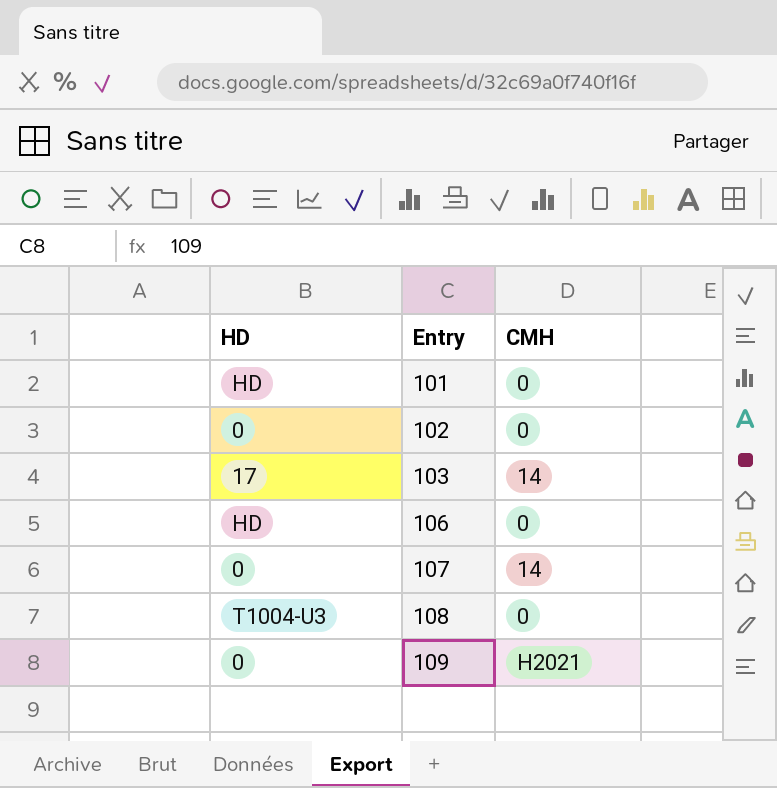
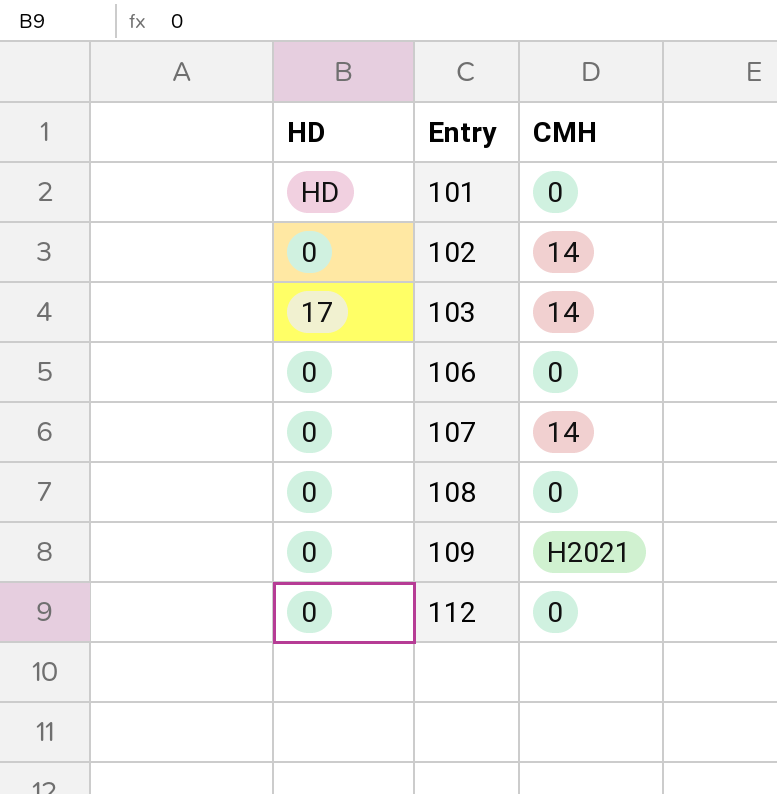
102 | CMH: 0 -> 14
106 | HD: HD -> 0
108 | HD: T1004-U3 -> 0
row 112: none -> 0 | 0

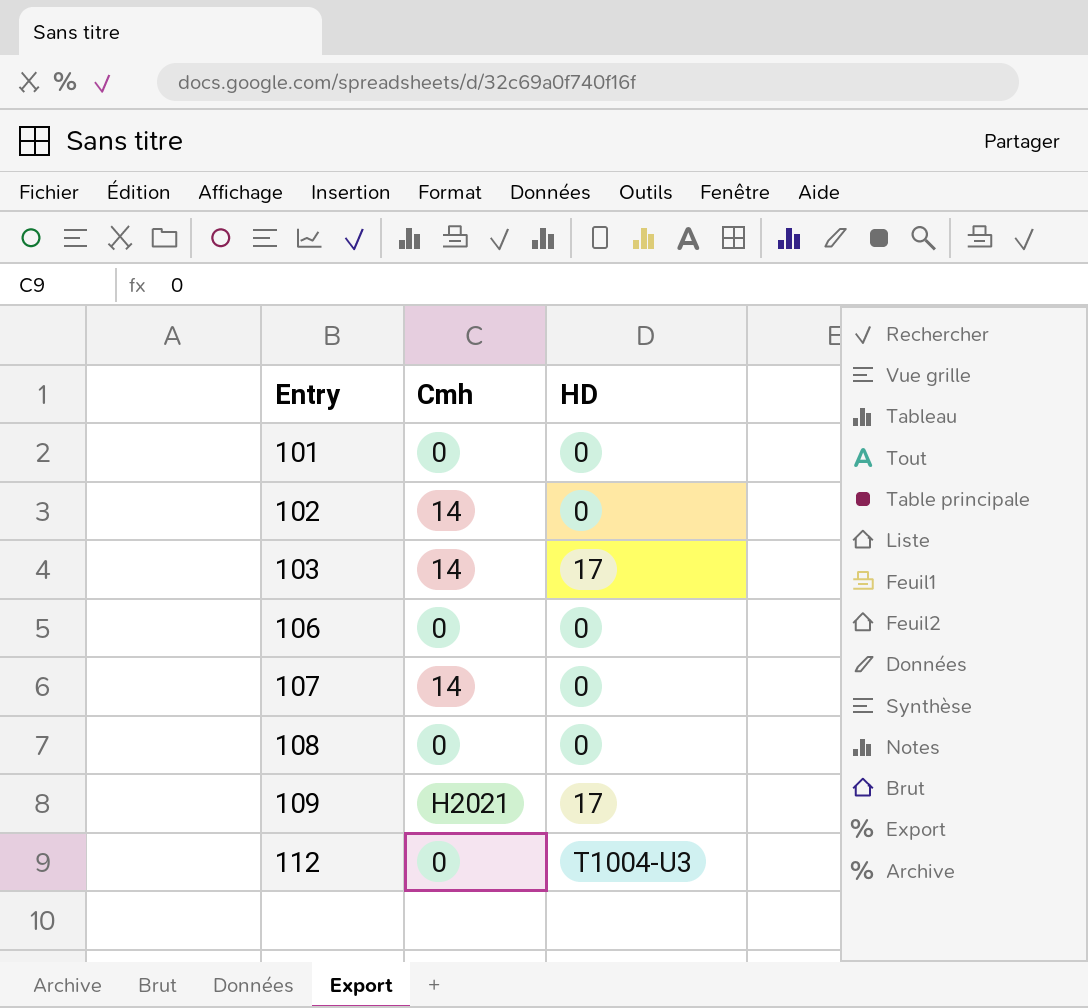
column name: CMH -> Cmh
column HD | position: 1 -> 3
101 | HD: HD -> 0
109 | HD: 0 -> 17
112 | HD: 0 -> T1004-U3

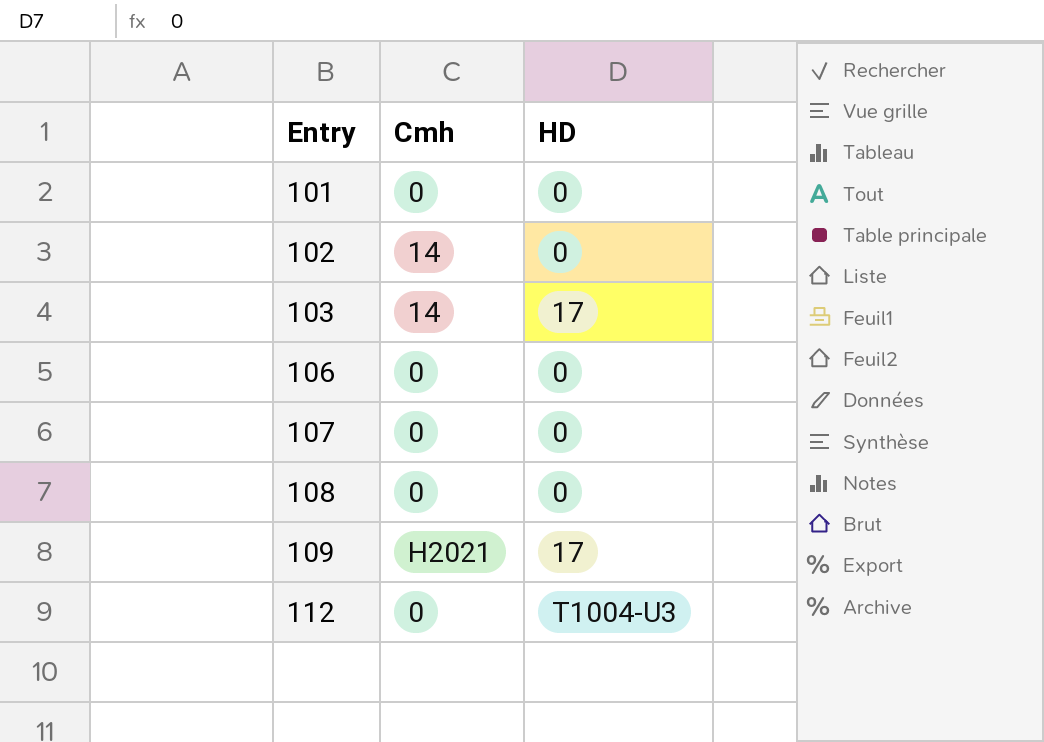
107 | Cmh: 14 -> 0

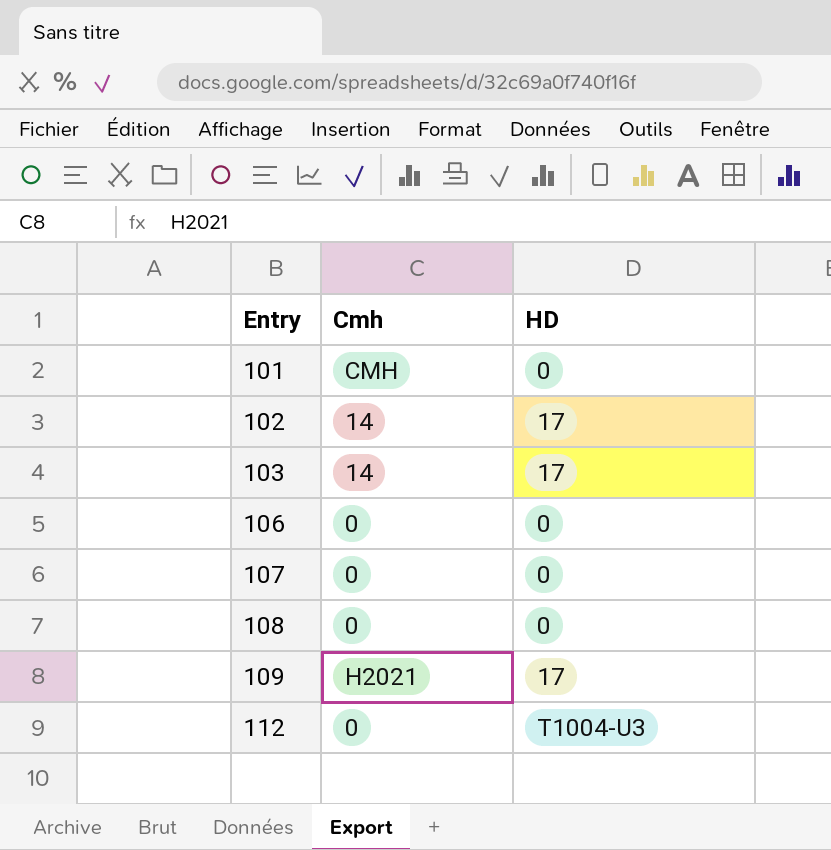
101 | Cmh: 0 -> CMH
102 | HD: 0 -> 17

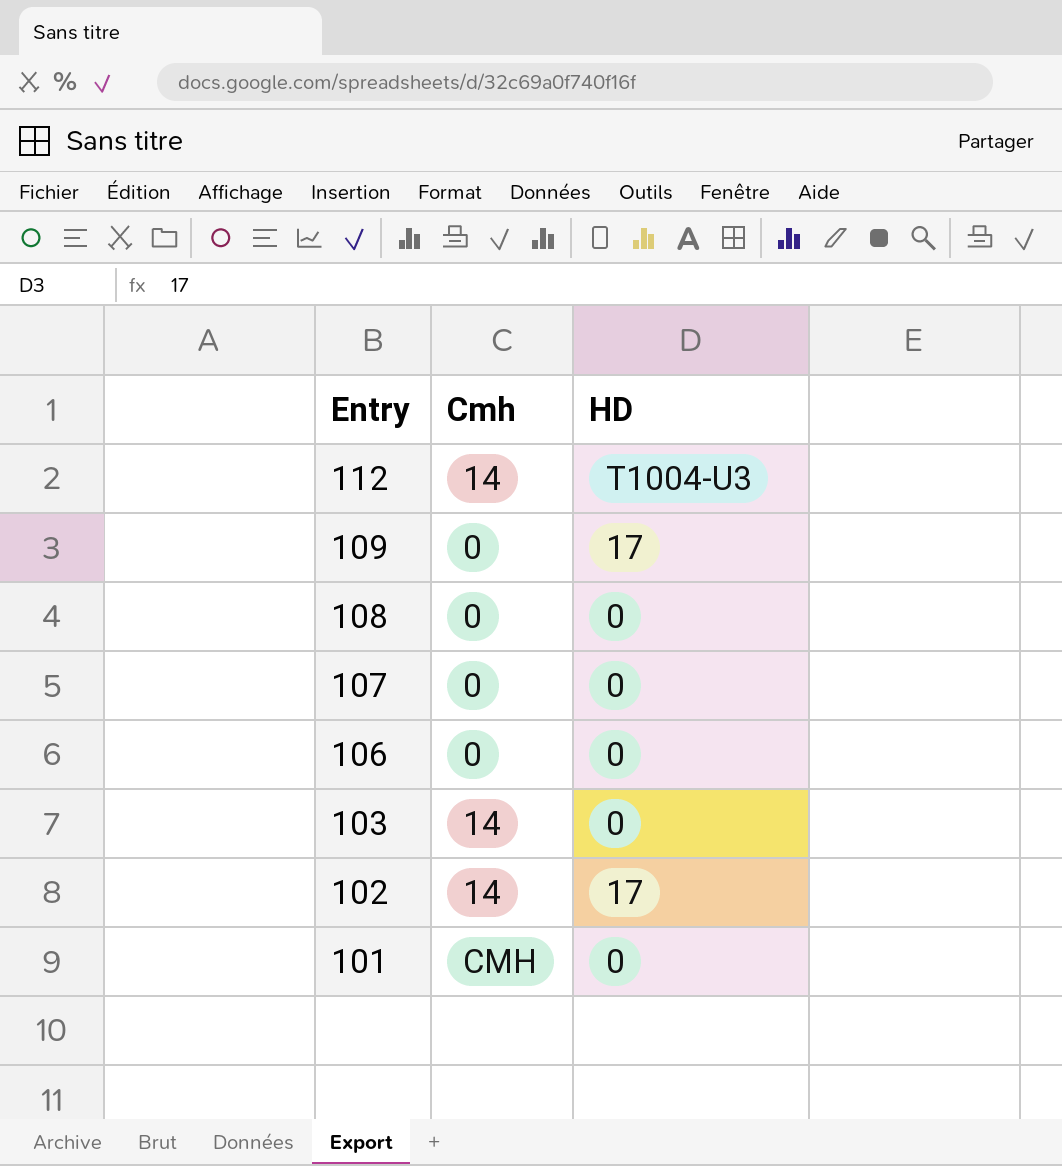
row order: Entry ascending -> Entry descending
112 | Cmh: 0 -> 14
109 | Cmh: H2021 -> 0
103 | HD: 17 -> 0

